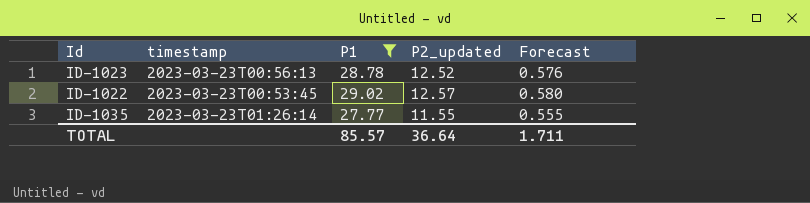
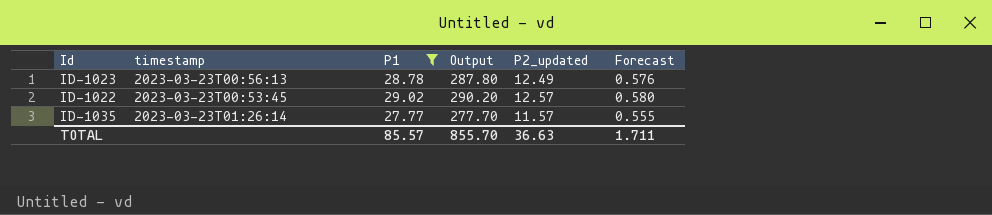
column Output | formula: none -> [P1] * 10
ID-1023 | P2_updated: 12.52 -> 12.49
ID-1035 | P2_updated: 11.55 -> 11.57
TOTAL | P2_updated: 36.64 -> 36.63

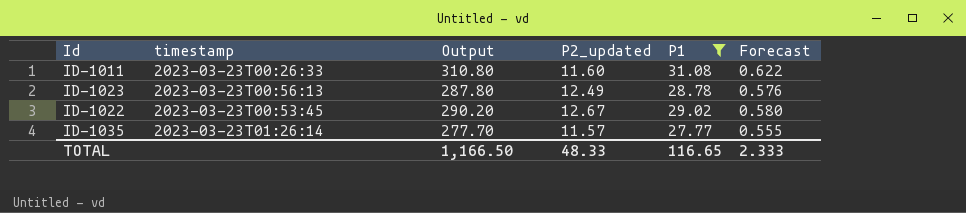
column P1 | position: 3 -> 5
row ID-1011: none -> 2023-03-23T00:26:33 | 310.80 | 11.60 | 31.08 | 0.622
ID-1022 | P2_updated: 12.57 -> 12.67
TOTAL | Output: 855.70 -> 1,166.50
TOTAL | P2_updated: 36.63 -> 48.33
TOTAL | P1: 85.57 -> 116.65
TOTAL | Forecast: 1.711 -> 2.333

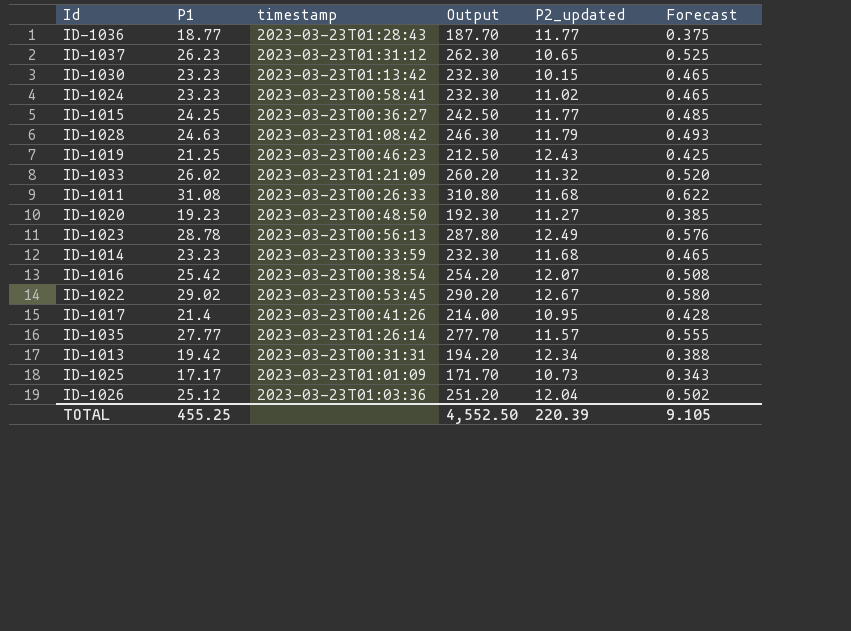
filter: P1 >= 27.77 -> none
column P1 | position: 5 -> 2
ID-1011 | P2_updated: 11.60 -> 11.68
TOTAL | P1: 116.65 -> 455.25
TOTAL | Output: 1,166.50 -> 4,552.50
TOTAL | P2_updated: 48.33 -> 220.39
TOTAL | Forecast: 2.333 -> 9.105

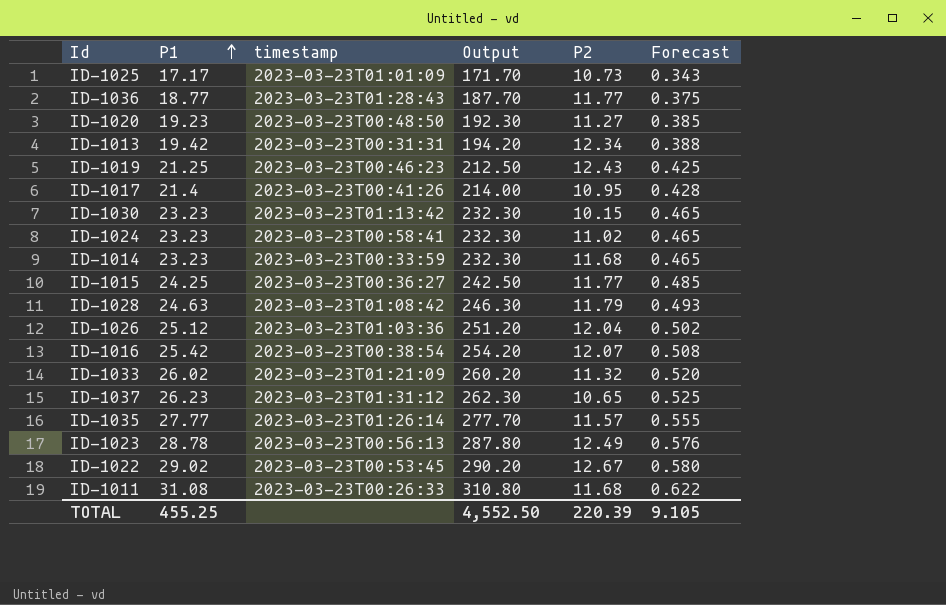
row order: none -> P1 ascending
column name: P2_updated -> P2

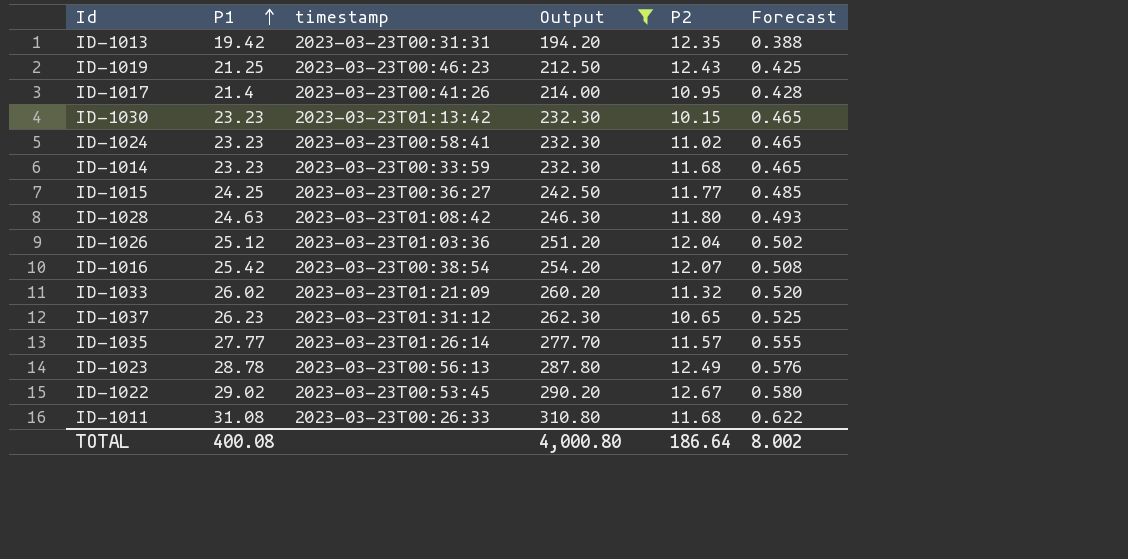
filter: none -> Output >= 194.20
ID-1013 | P2: 12.34 -> 12.35
ID-1028 | P2: 11.79 -> 11.80
TOTAL | P1: 455.25 -> 400.08
TOTAL | Output: 4,552.50 -> 4,000.80
TOTAL | P2: 220.39 -> 186.64
TOTAL | Forecast: 9.105 -> 8.002

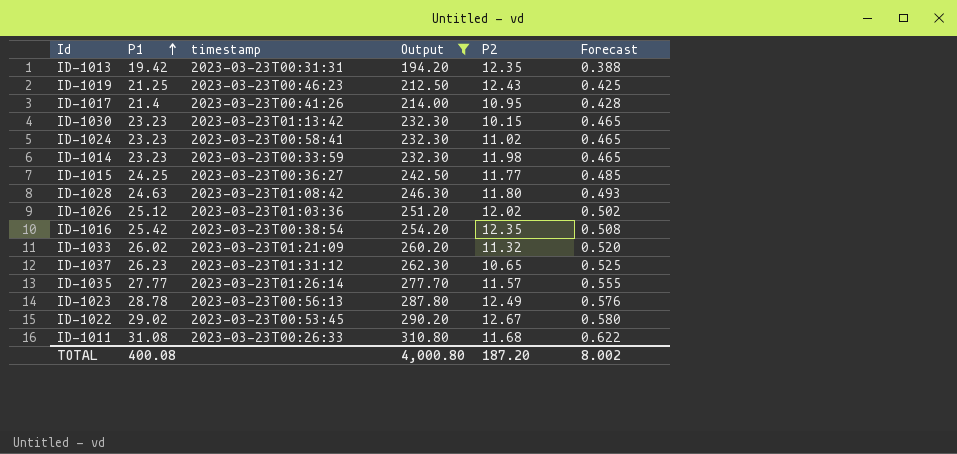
ID-1014 | P2: 11.68 -> 11.98
ID-1026 | P2: 12.04 -> 12.02
ID-1016 | P2: 12.07 -> 12.35
TOTAL | P2: 186.64 -> 187.20

